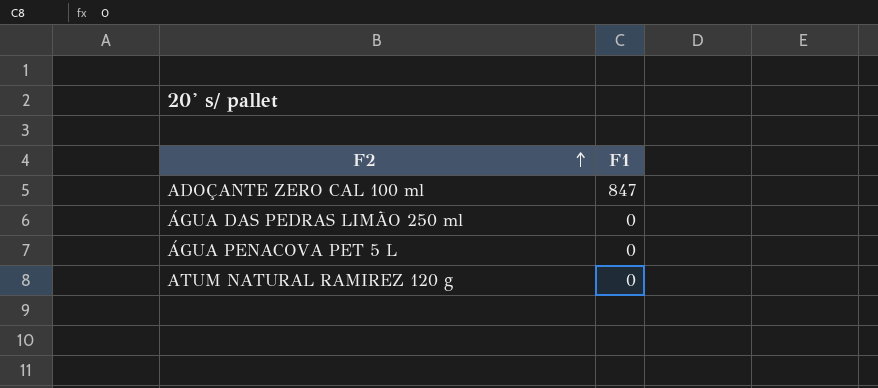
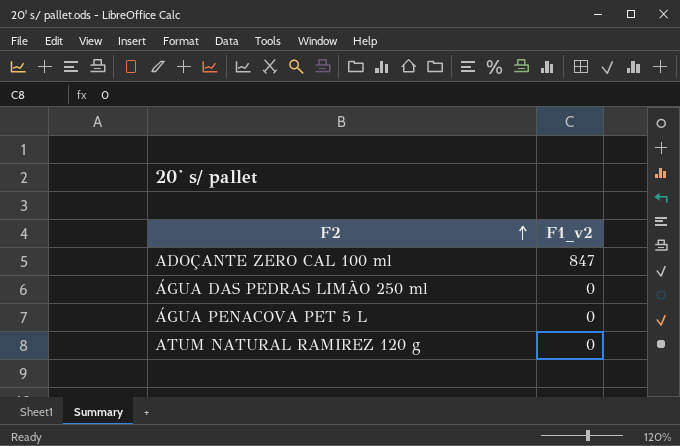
column name: F1 -> F1_v2

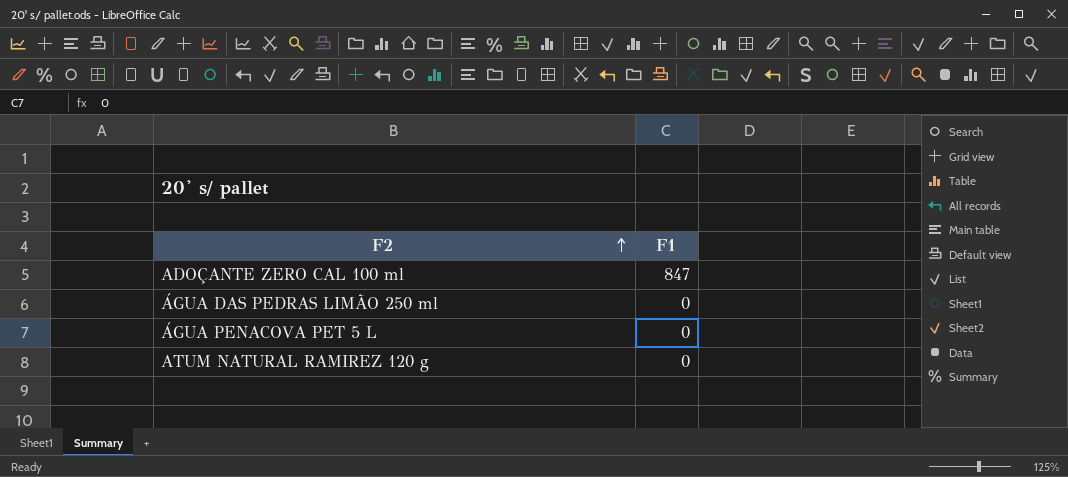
column name: F1_v2 -> F1

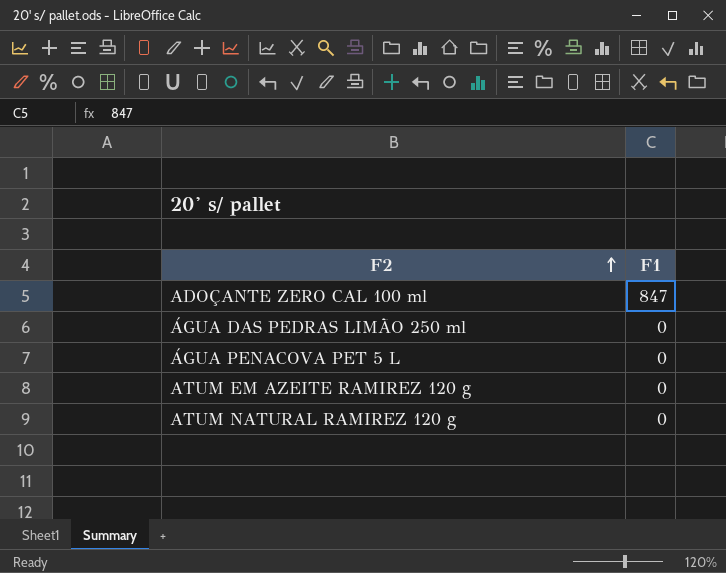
row ATUM EM AZEITE RAMIREZ 120 g: none -> 0

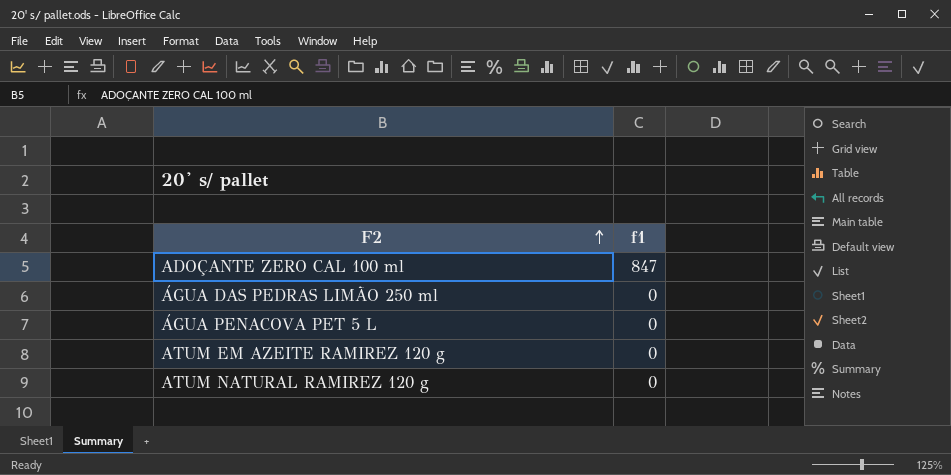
column name: F1 -> f1

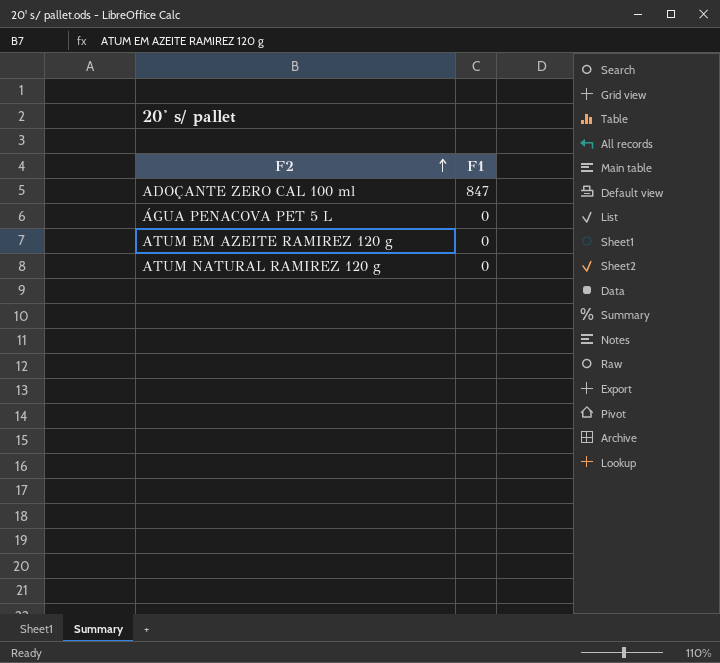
column name: f1 -> F1
row ÁGUA DAS PEDRAS LIMÃO 250 ml: 0 -> none

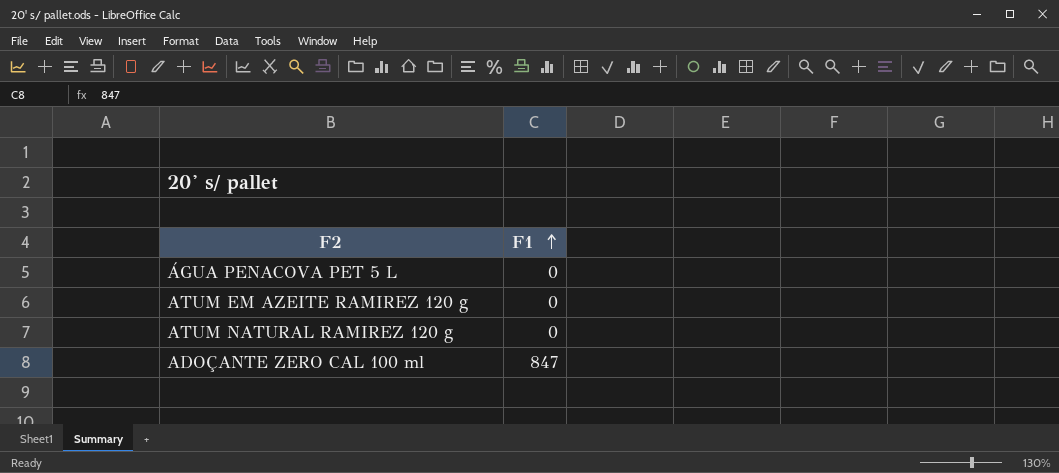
row order: F2 ascending -> F1 ascending

